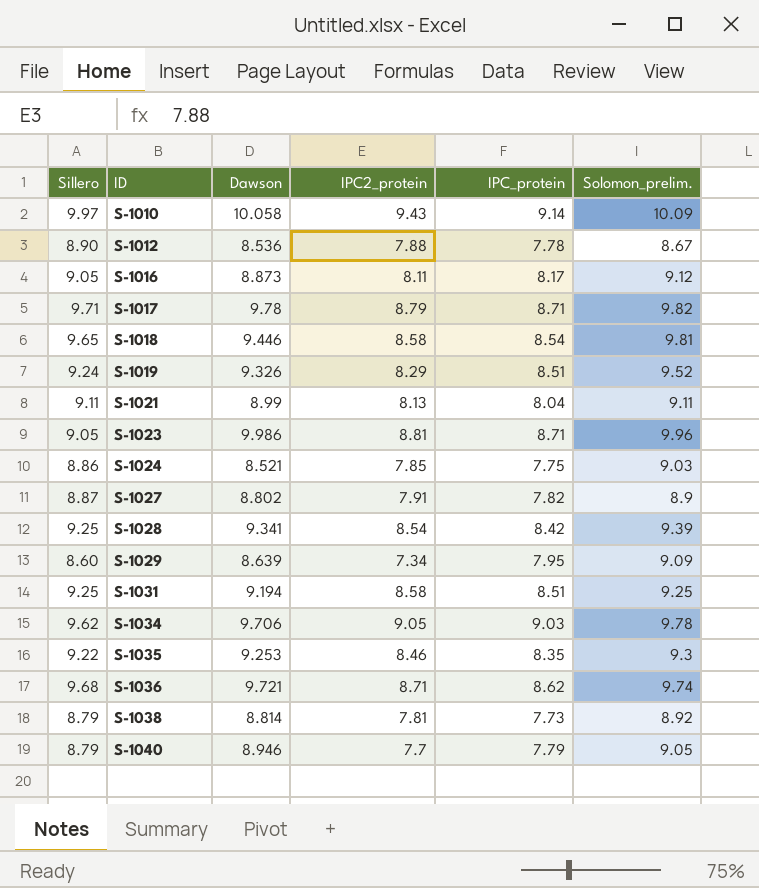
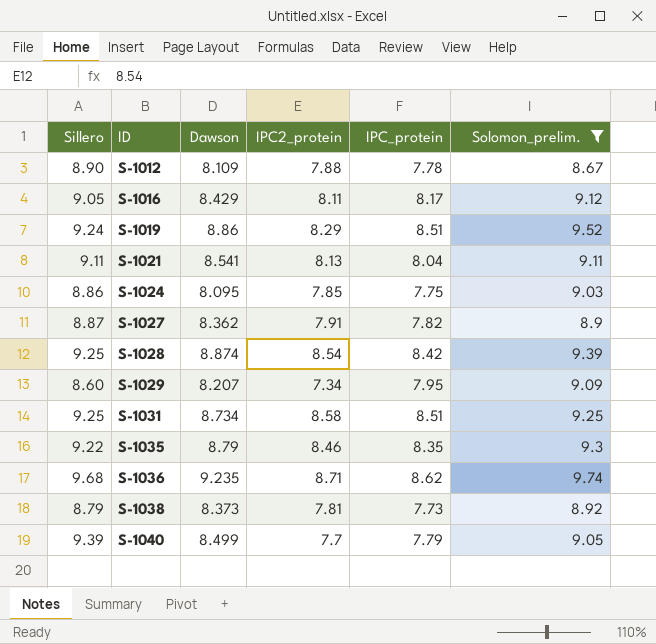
filter: none -> Solomon_prelim. <= 9.74
S-1012 | Dawson: 8.536 -> 8.109
S-1016 | Dawson: 8.873 -> 8.429
S-1019 | Dawson: 9.326 -> 8.86
S-1021 | Dawson: 8.99 -> 8.541
S-1024 | Dawson: 8.521 -> 8.095
S-1027 | Dawson: 8.802 -> 8.362
S-1028 | Dawson: 9.341 -> 8.874
S-1029 | Dawson: 8.639 -> 8.207
S-1031 | Dawson: 9.194 -> 8.734
S-1035 | Dawson: 9.253 -> 8.79
S-1036 | Dawson: 9.721 -> 9.235
S-1038 | Dawson: 8.814 -> 8.373
S-1040 | Sillero: 8.79 -> 9.39
S-1040 | Dawson: 8.946 -> 8.499

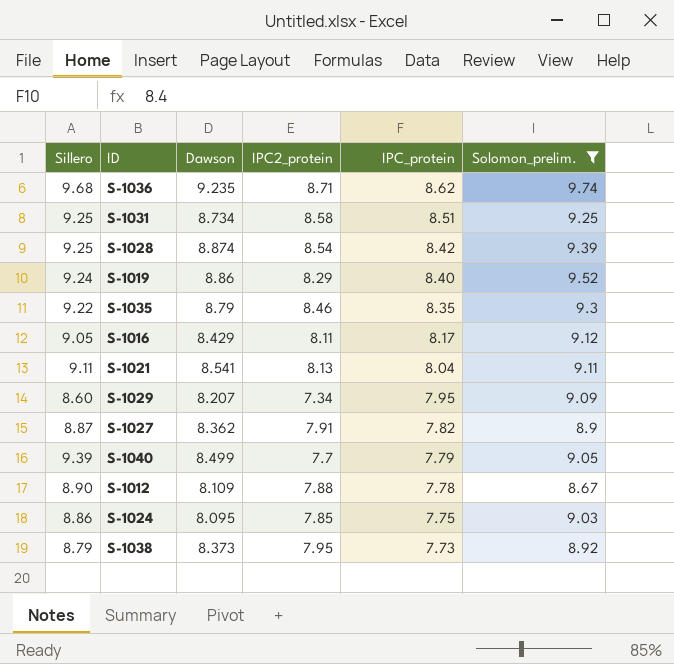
row order: ID ascending -> IPC_protein descending
S-1019 | IPC_protein: 8.51 -> 8.40
S-1038 | IPC2_protein: 7.81 -> 7.95

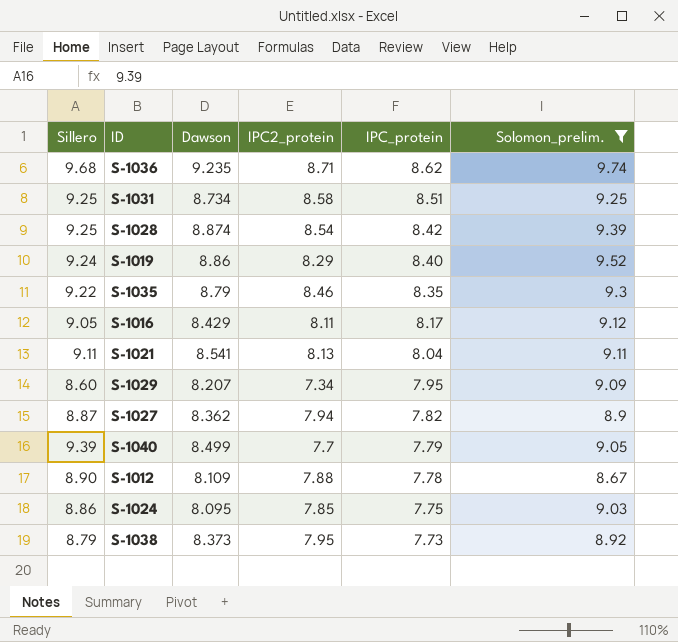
S-1027 | IPC2_protein: 7.91 -> 7.94

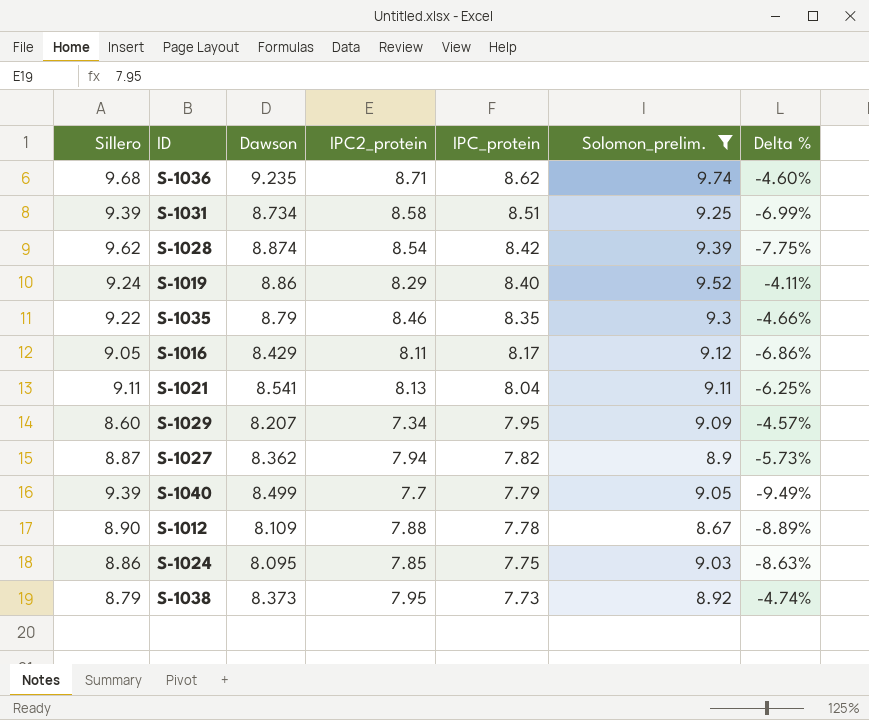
column Delta % | formula: none -> ([Dawson] - [Sillero]) / [Sillero]
S-1031 | Sillero: 9.25 -> 9.39
S-1028 | Sillero: 9.25 -> 9.62

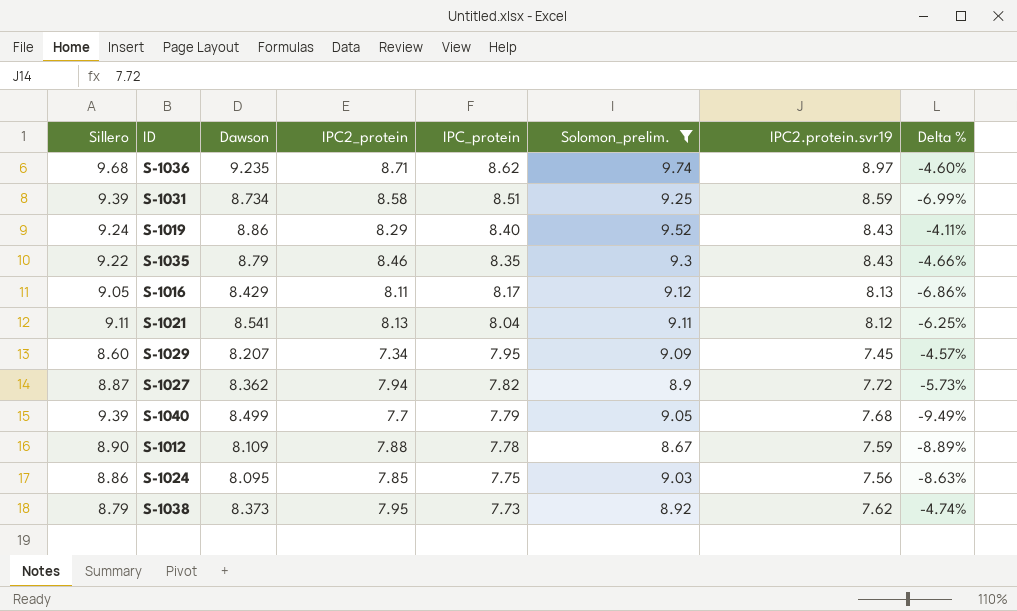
column IPC2.protein.svr19 | position: none -> 7
row S-1028: 9.62 | 8.874 | 8.54 | 8.42 | 9.39 | -7.75% -> none

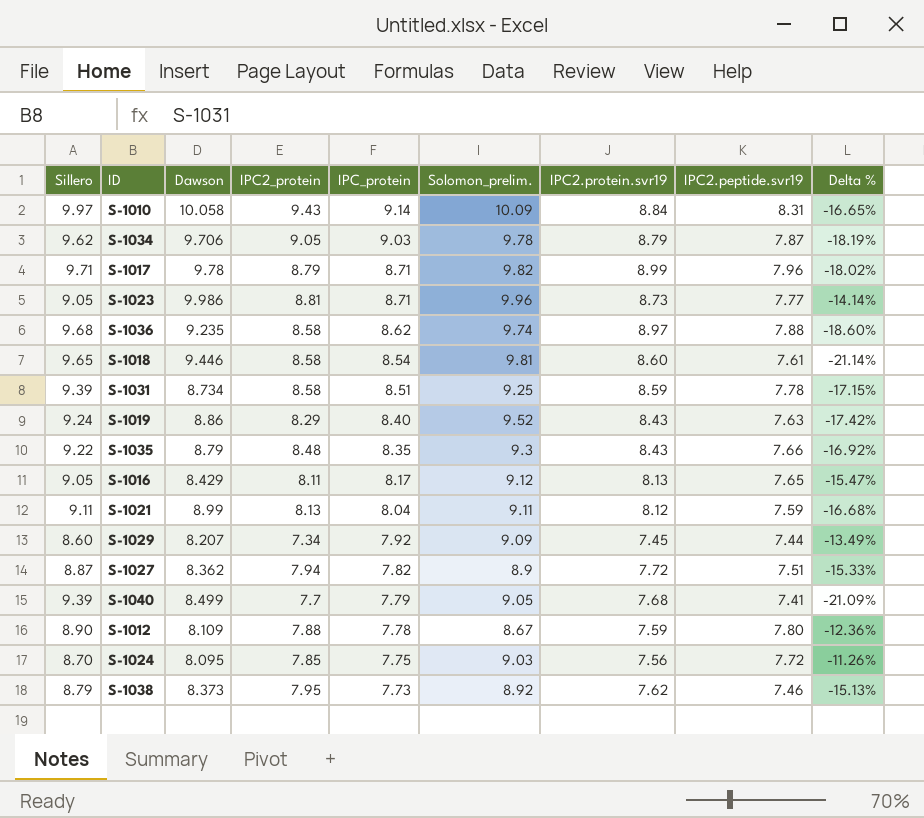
filter: Solomon_prelim. <= 9.74 -> none
column IPC2.peptide.svr19 | position: none -> 8
column Delta % | formula: ([Dawson] - [Sillero]) / [Sillero] -> ([IPC2.peptide.svr19] - [Sillero]) / [Sillero]
S-1036 | IPC2_protein: 8.71 -> 8.58
S-1035 | IPC2_protein: 8.46 -> 8.48
S-1021 | Dawson: 8.541 -> 8.99
S-1029 | IPC_protein: 7.95 -> 7.92
S-1024 | Sillero: 8.86 -> 8.70

